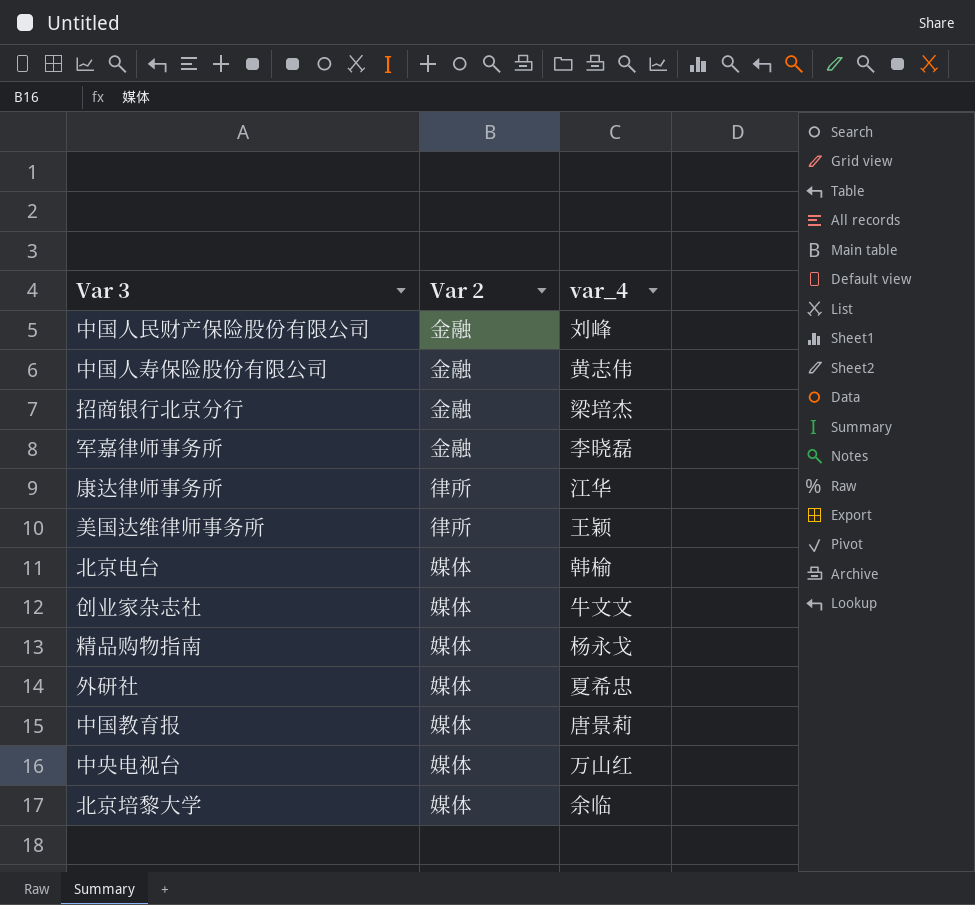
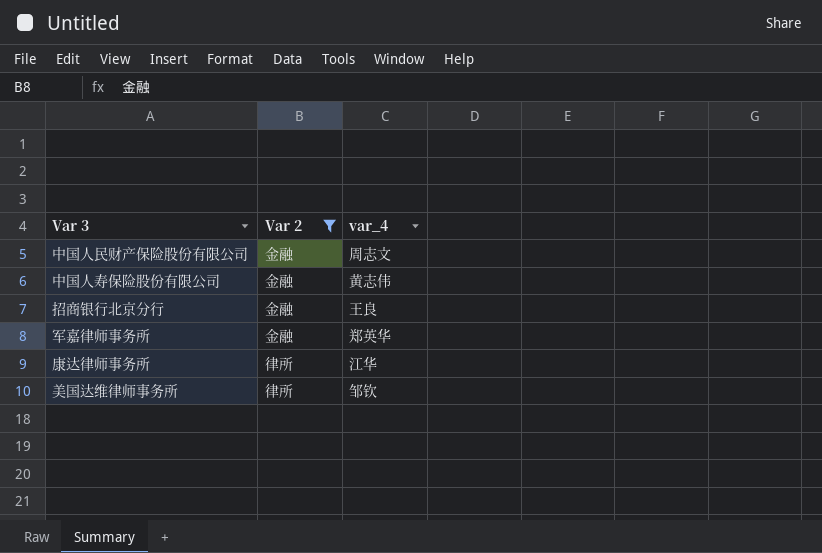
filter: none -> Var 2 != 媒体
中国人民财产保险股份有限公司 | var_4: 刘峰 -> 周志文
招商银行北京分行 | var_4: 梁培杰 -> 王良
军嘉律师事务所 | var_4: 李晓磊 -> 郑英华
美国达维律师事务所 | var_4: 王颖 -> 邹钦

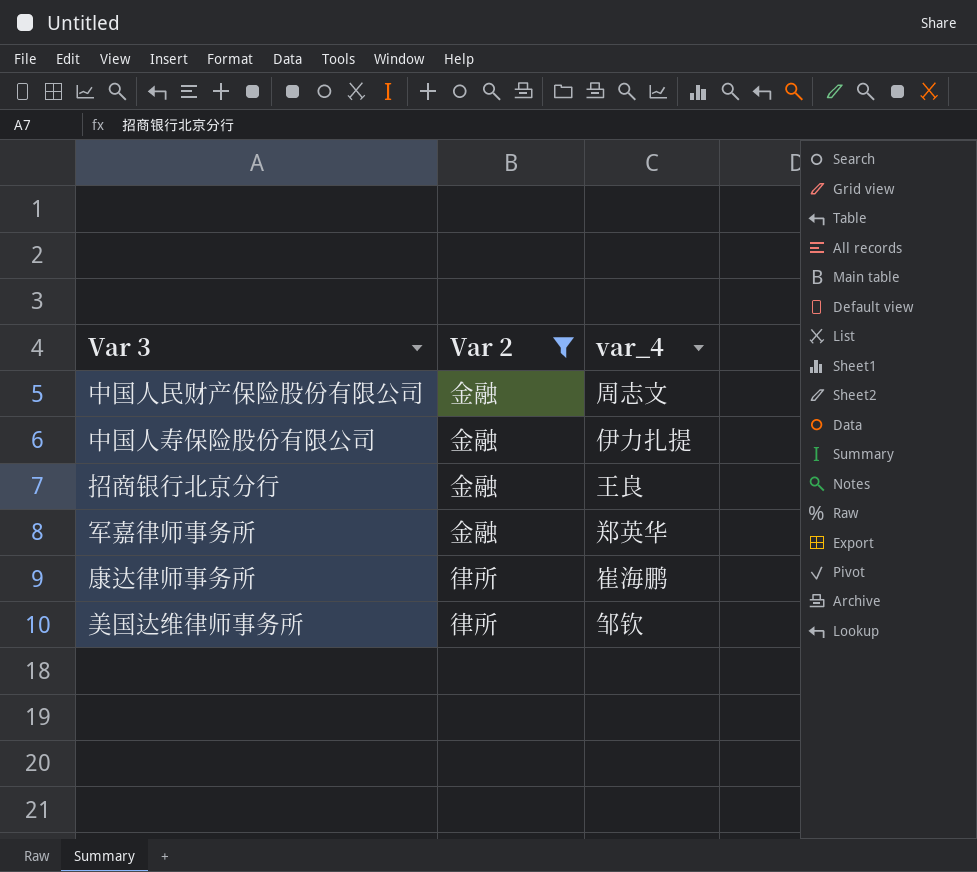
中国人寿保险股份有限公司 | var_4: 黄志伟 -> 伊力扎提
康达律师事务所 | var_4: 江华 -> 崔海鹏

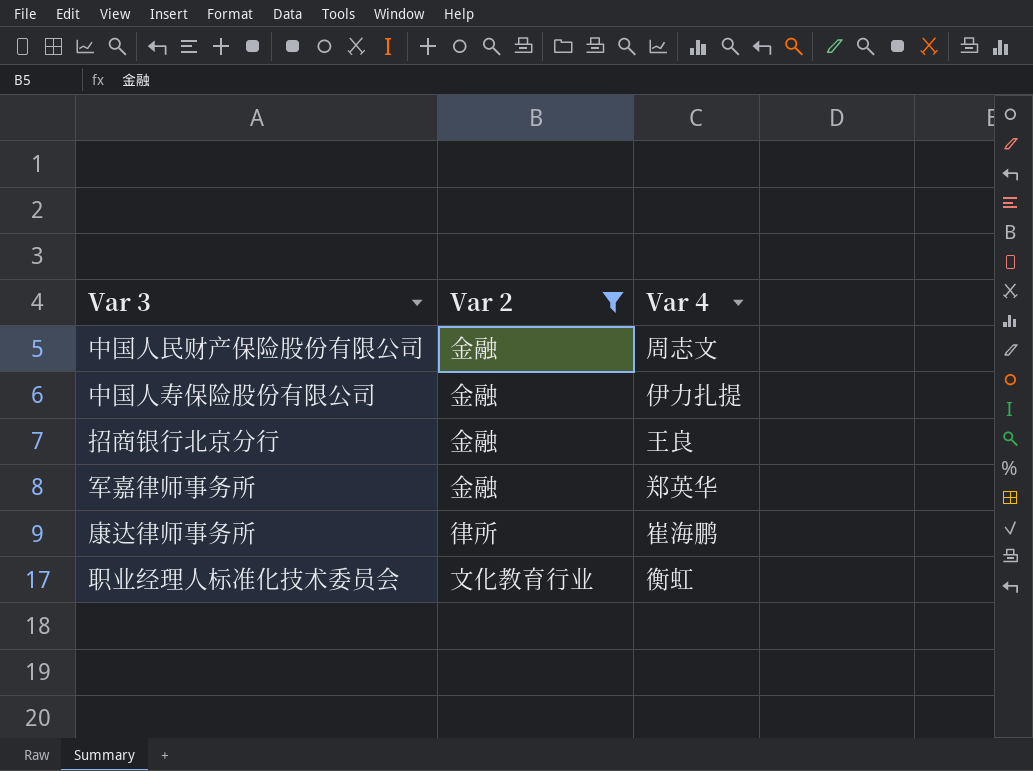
column name: var_4 -> Var 4
row 美国达维律师事务所: 律所 | 邹钦 -> none
row 职业经理人标准化技术委员会: none -> 文化教育行业 | 衡虹

